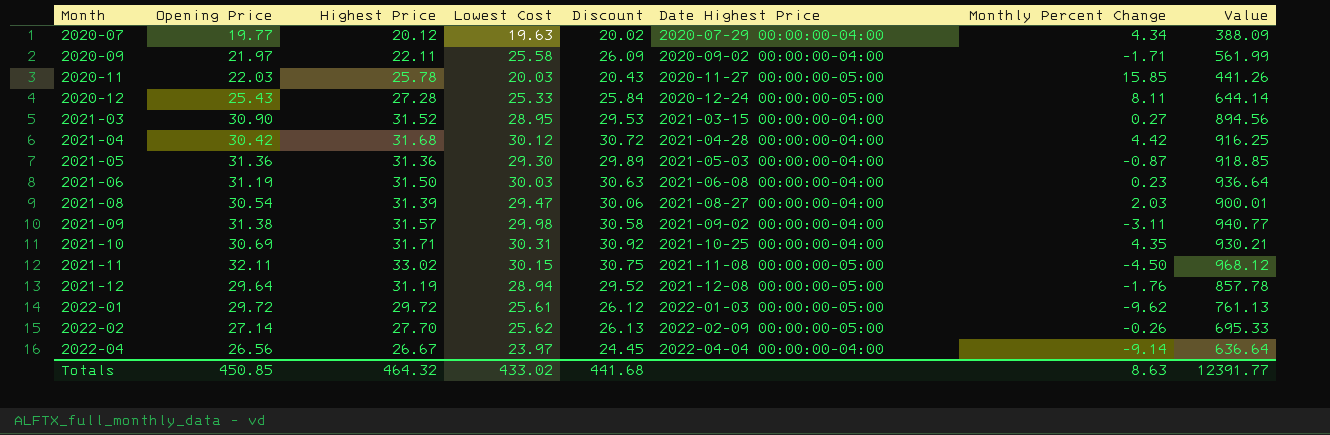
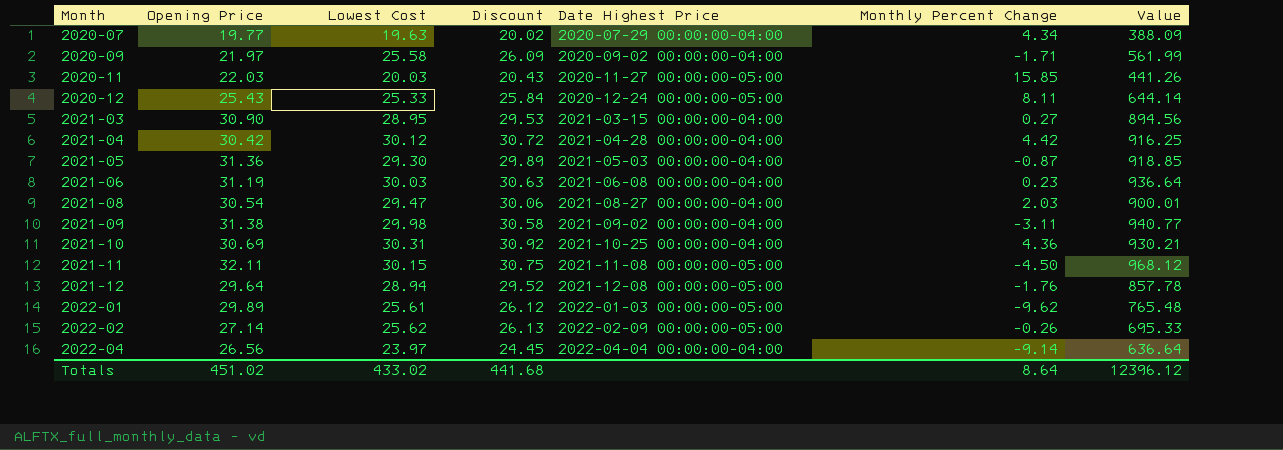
column Highest Price | position: 3 -> none
2021-10 | Monthly Percent Change: 4.35 -> 4.36
2022-01 | Opening Price: 29.72 -> 29.89
2022-01 | Value: 761.13 -> 765.48
Totals | Opening Price: 450.85 -> 451.02
Totals | Monthly Percent Change: 8.63 -> 8.64
Totals | Value: 12391.77 -> 12396.12

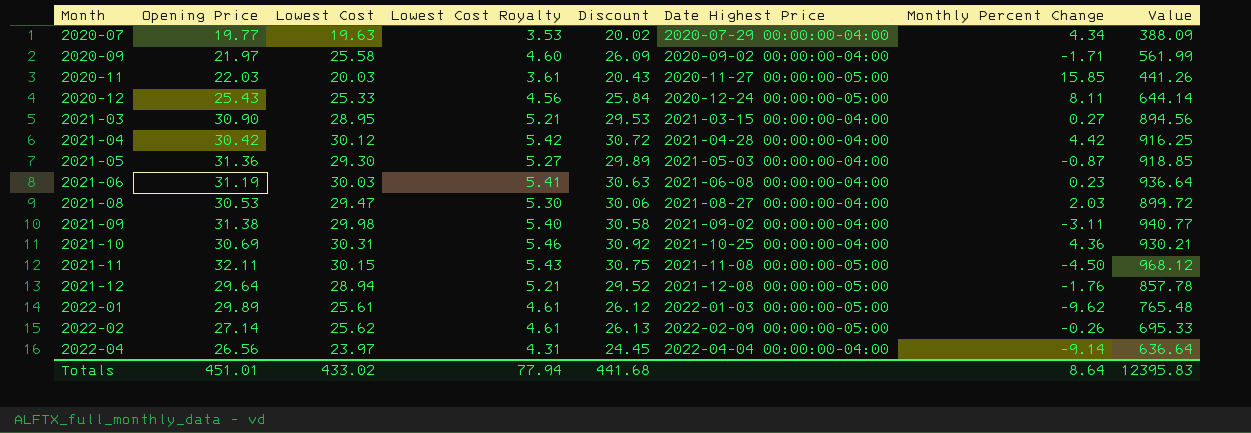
column Lowest Cost Royalty | formula: none -> [Lowest Cost] * 0.18
2021-08 | Opening Price: 30.54 -> 30.53
2021-08 | Value: 900.01 -> 899.72
Totals | Opening Price: 451.02 -> 451.01
Totals | Value: 12396.12 -> 12395.83

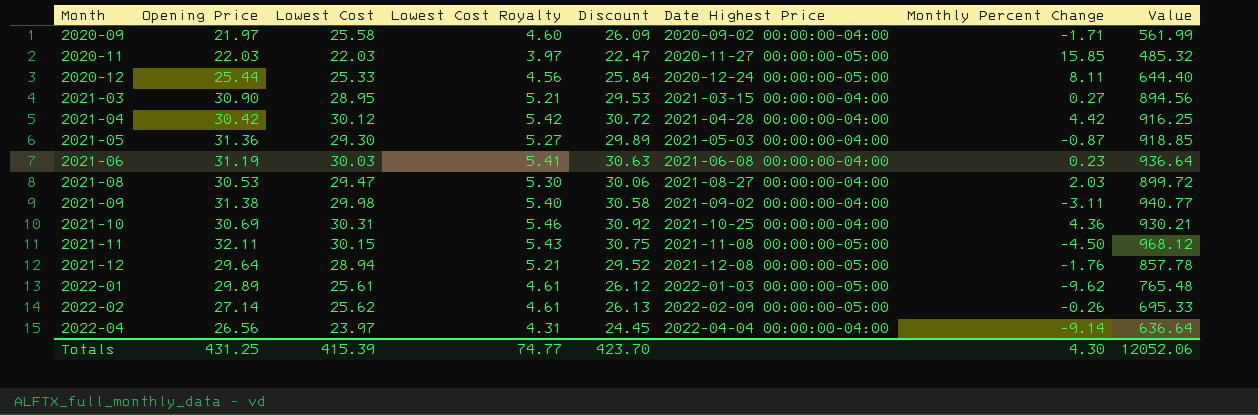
row 2020-07: 19.77 | 19.63 | 3.53 | 20.02 | 2020-07-29 00:00:00-04:00 | 4.34 | 388.09 -> none
2020-11 | Lowest Cost: 20.03 -> 22.03
2020-11 | Lowest Cost Royalty: 3.61 -> 3.97
2020-11 | Discount: 20.43 -> 22.47
2020-11 | Value: 441.26 -> 485.32
2020-12 | Opening Price: 25.43 -> 25.44
2020-12 | Value: 644.14 -> 644.40
Totals | Opening Price: 451.01 -> 431.25
Totals | Lowest Cost: 433.02 -> 415.39
Totals | Lowest Cost Royalty: 77.94 -> 74.77
Totals | Discount: 441.68 -> 423.70
Totals | Monthly Percent Change: 8.64 -> 4.30
Totals | Value: 12395.83 -> 12052.06

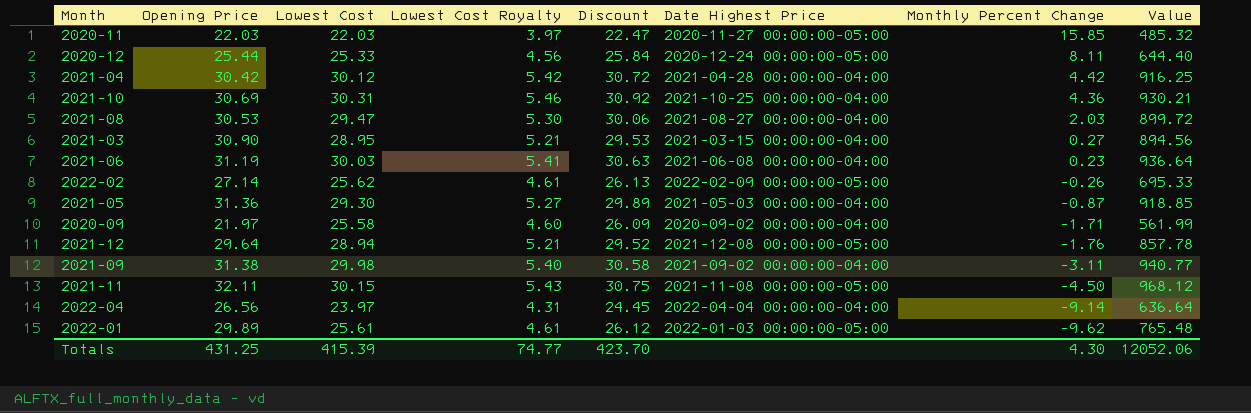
row order: Month ascending -> Monthly Percent Change descending

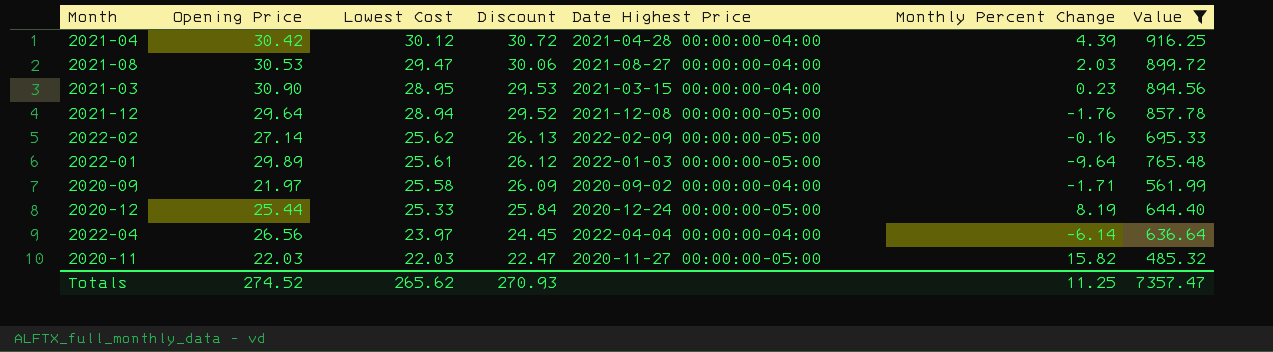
filter: none -> Value <= 916.25
row order: Monthly Percent Change descending -> Lowest Cost descending
column Lowest Cost Royalty | formula: [Lowest Cost] * 0.18 -> none
2021-04 | Monthly Percent Change: 4.42 -> 4.39
2021-03 | Monthly Percent Change: 0.27 -> 0.23
2022-02 | Monthly Percent Change: -0.26 -> -0.16
2022-01 | Monthly Percent Change: -9.62 -> -9.64
2020-12 | Monthly Percent Change: 8.11 -> 8.19
2022-04 | Monthly Percent Change: -9.14 -> -6.14
2020-11 | Monthly Percent Change: 15.85 -> 15.82
Totals | Opening Price: 431.25 -> 274.52
Totals | Lowest Cost: 415.39 -> 265.62
Totals | Discount: 423.70 -> 270.93
Totals | Monthly Percent Change: 4.30 -> 11.25
Totals | Value: 12052.06 -> 7357.47

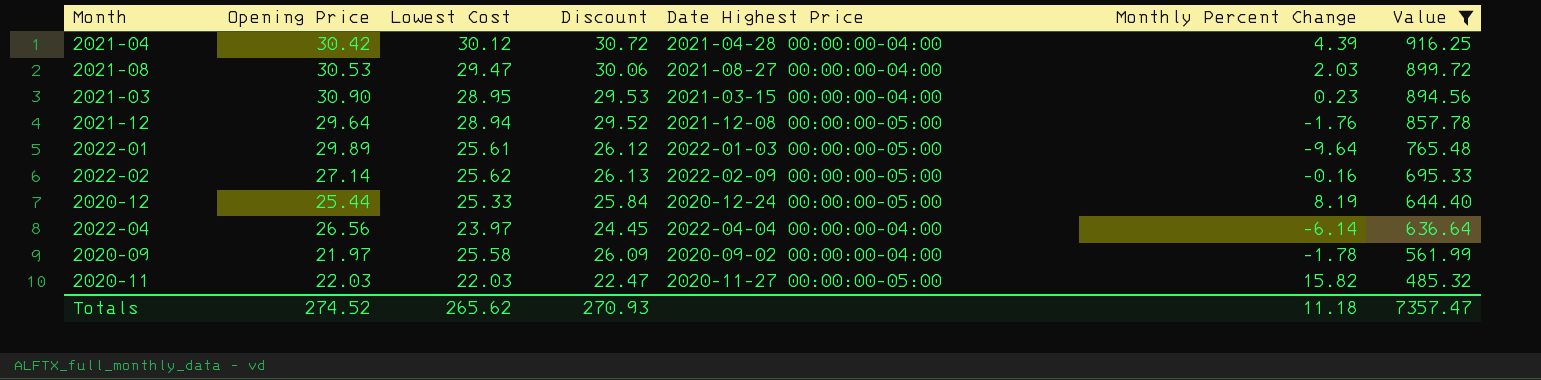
row order: Lowest Cost descending -> Value descending
2020-09 | Monthly Percent Change: -1.71 -> -1.78
Totals | Monthly Percent Change: 11.25 -> 11.18

